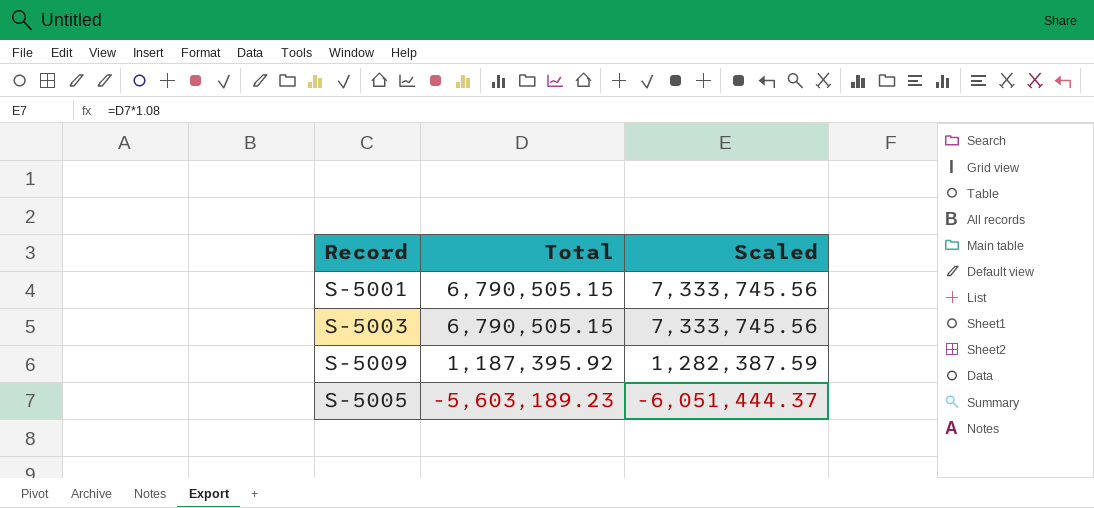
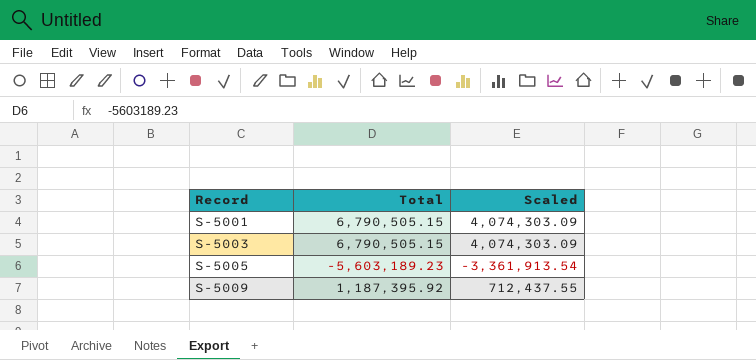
row order: Total descending -> Record ascending
column Scaled | formula: [Total] * 1.08 -> [Total] * 0.6

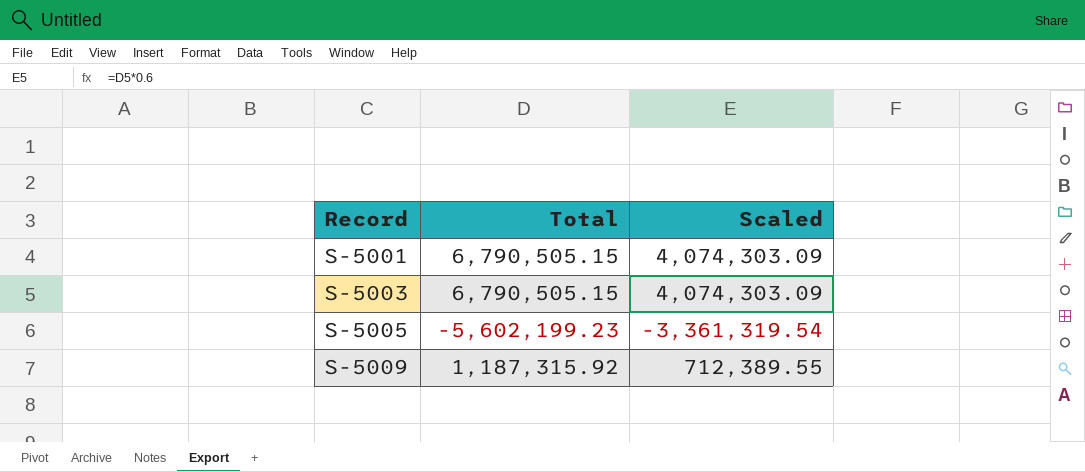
S-5005 | Total: -5,603,189.23 -> -5,602,199.23
S-5005 | Scaled: -3,361,913.54 -> -3,361,319.54
S-5009 | Total: 1,187,395.92 -> 1,187,315.92
S-5009 | Scaled: 712,437.55 -> 712,389.55

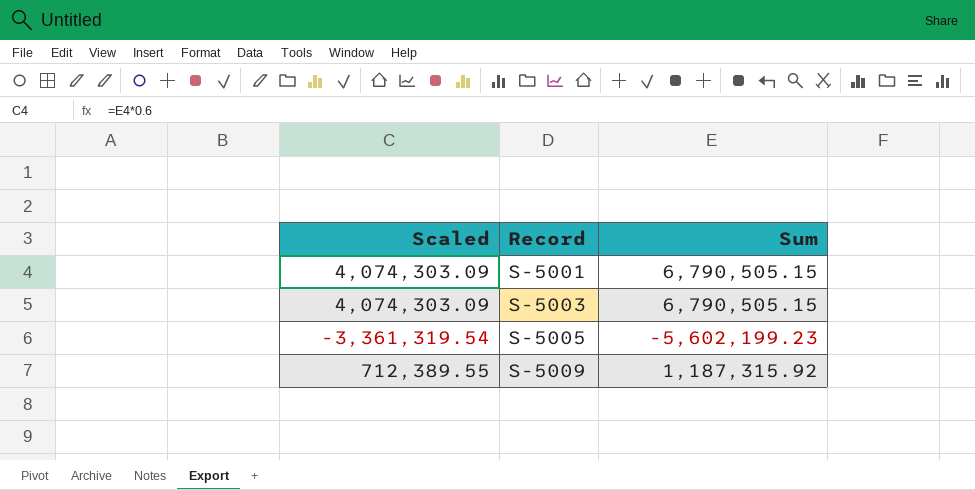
column Scaled | position: 3 -> 1
column name: Total -> Sum

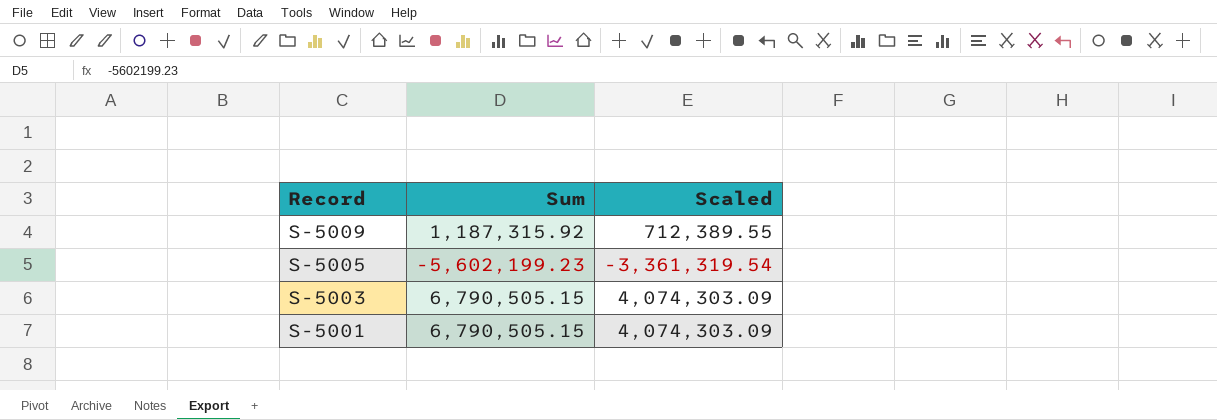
row order: Record ascending -> Record descending
column Scaled | position: 1 -> 3

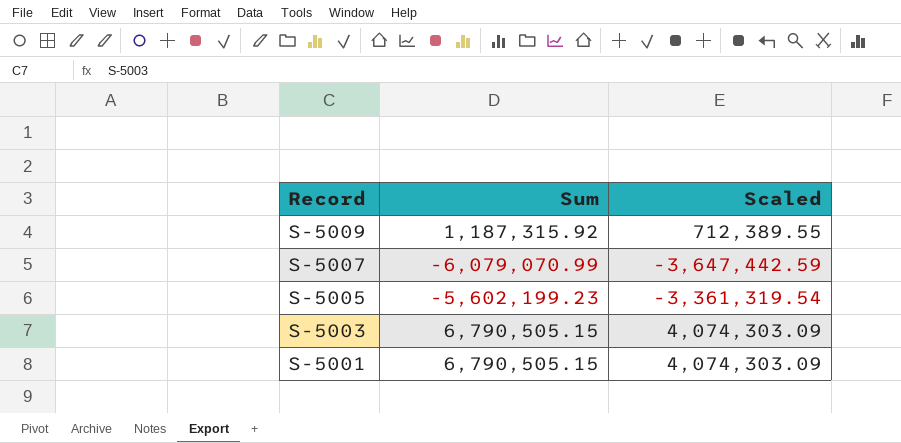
row S-5007: none -> -6,079,070.99 | -3,647,442.59

